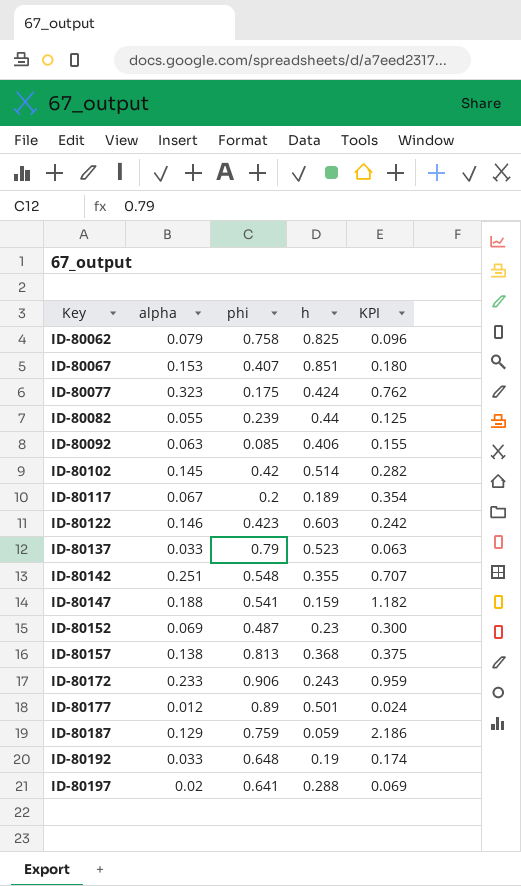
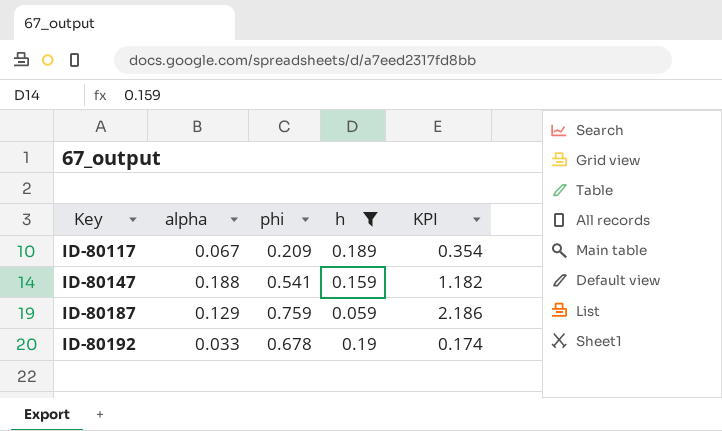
filter: none -> h <= 0.19
ID-80117 | phi: 0.2 -> 0.209
ID-80192 | phi: 0.648 -> 0.678

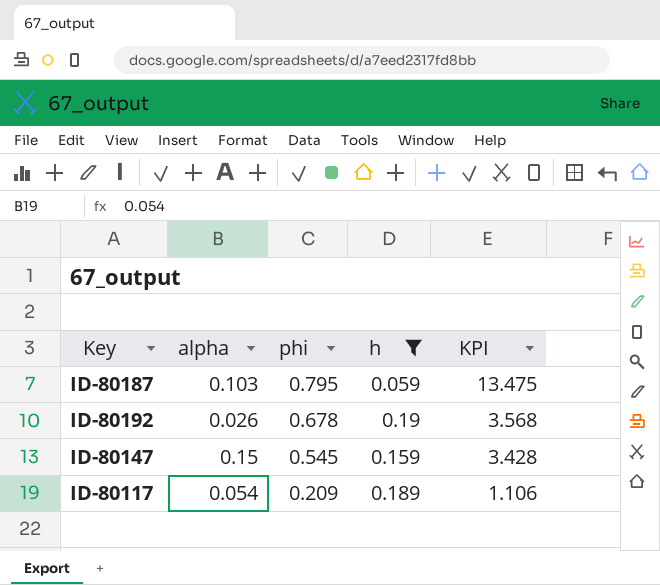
row order: Key ascending -> phi descending
column KPI | formula: [alpha] / [h] -> [phi] / [h]
ID-80187 | alpha: 0.129 -> 0.103
ID-80187 | phi: 0.759 -> 0.795
ID-80192 | alpha: 0.033 -> 0.026
ID-80147 | alpha: 0.188 -> 0.15
ID-80147 | phi: 0.541 -> 0.545
ID-80117 | alpha: 0.067 -> 0.054

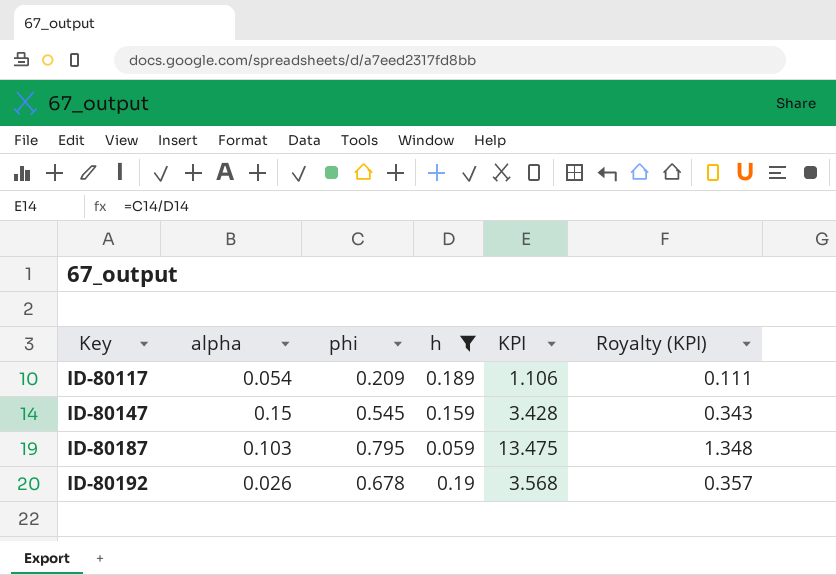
row order: phi descending -> Key ascending
column Royalty (KPI) | formula: none -> [KPI] * 0.1

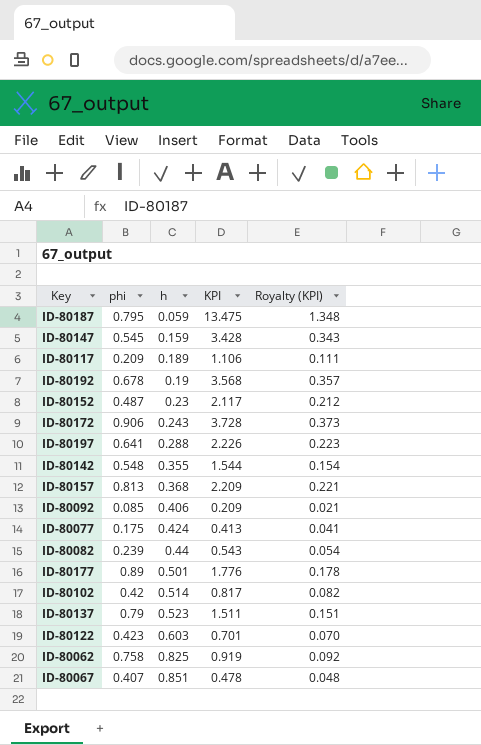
filter: h <= 0.19 -> none
row order: Key ascending -> h ascending
column alpha | position: 2 -> none

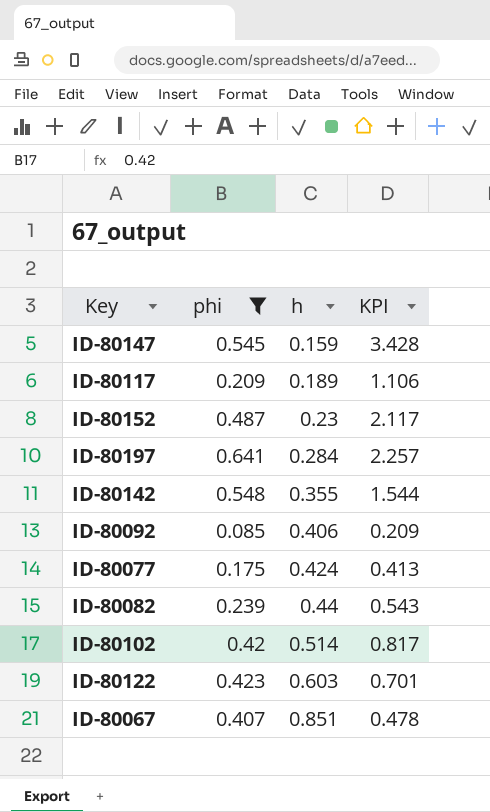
filter: none -> phi <= 0.641
column Royalty (KPI) | formula: [KPI] * 0.1 -> none
ID-80197 | h: 0.288 -> 0.284
ID-80197 | KPI: 2.226 -> 2.257

